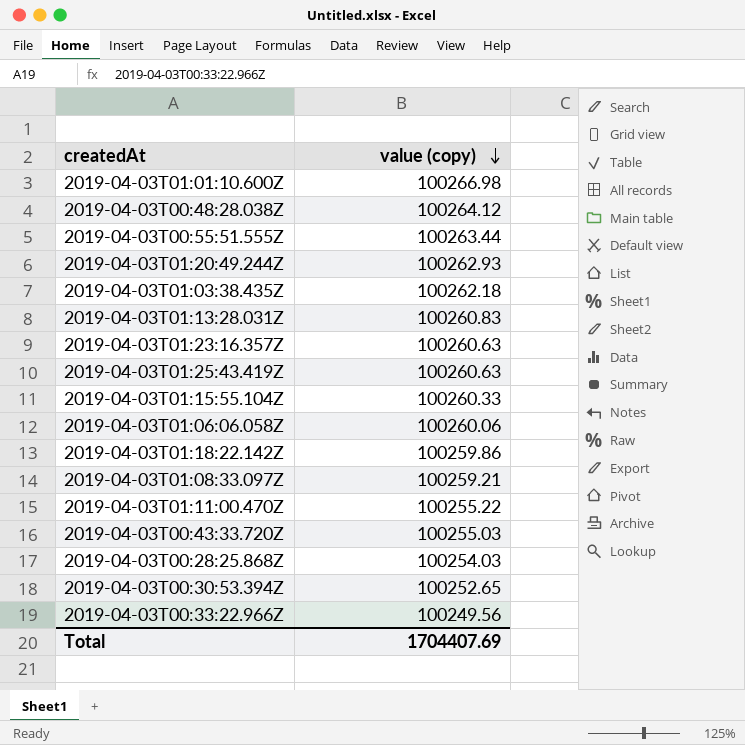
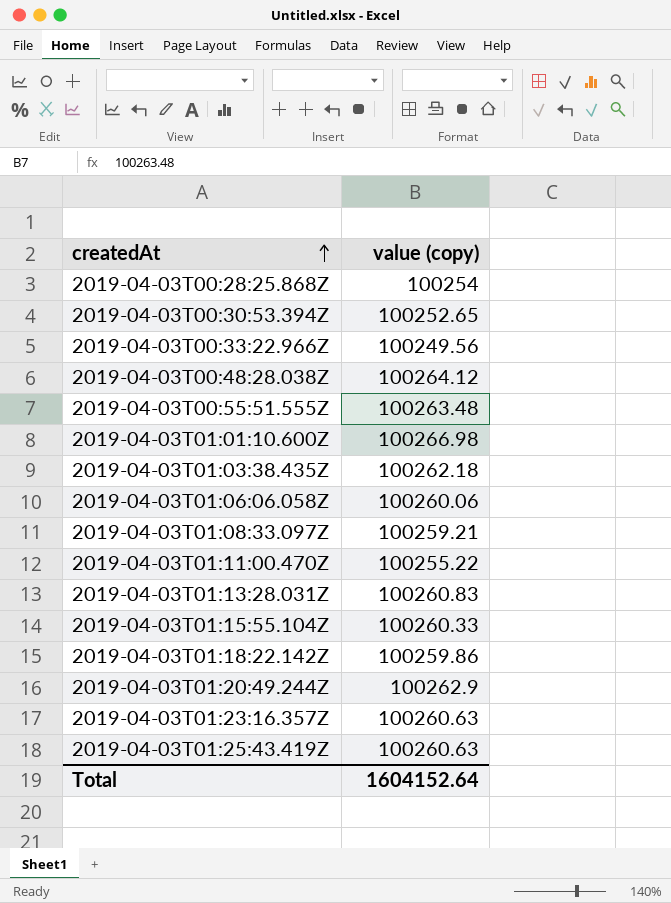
row order: value (copy) descending -> createdAt ascending
row 2019-04-03T00:43:33.720Z: 100255.03 -> none
2019-04-03T00:28:25.868Z | value (copy): 100254.03 -> 100254
2019-04-03T00:55:51.555Z | value (copy): 100263.44 -> 100263.48
2019-04-03T01:20:49.244Z | value (copy): 100262.93 -> 100262.9
Total | value (copy): 1704407.69 -> 1604152.64

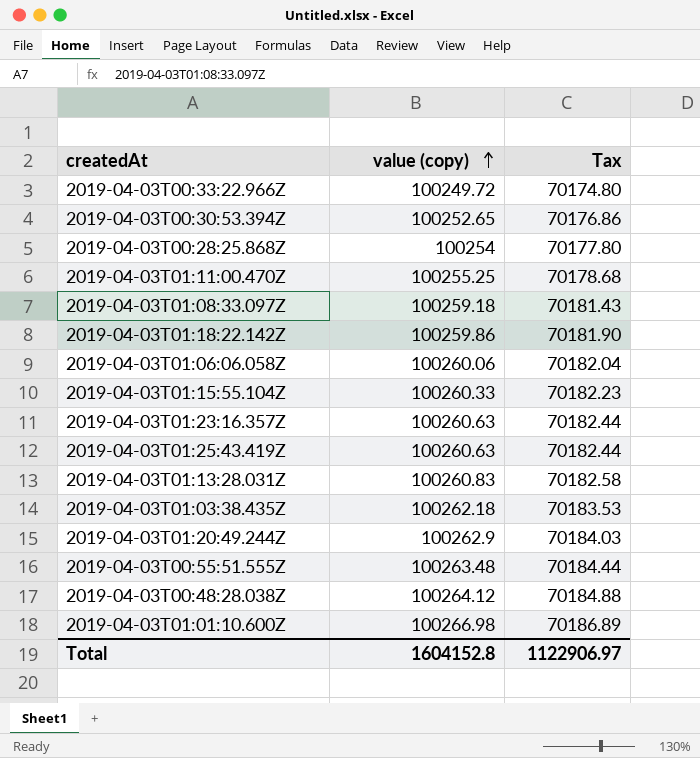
row order: createdAt ascending -> value (copy) ascending
column Tax | formula: none -> [value (copy)] * 0.7
2019-04-03T00:33:22.966Z | value (copy): 100249.56 -> 100249.72
2019-04-03T01:11:00.470Z | value (copy): 100255.22 -> 100255.25
2019-04-03T01:08:33.097Z | value (copy): 100259.21 -> 100259.18
Total | value (copy): 1604152.64 -> 1604152.8

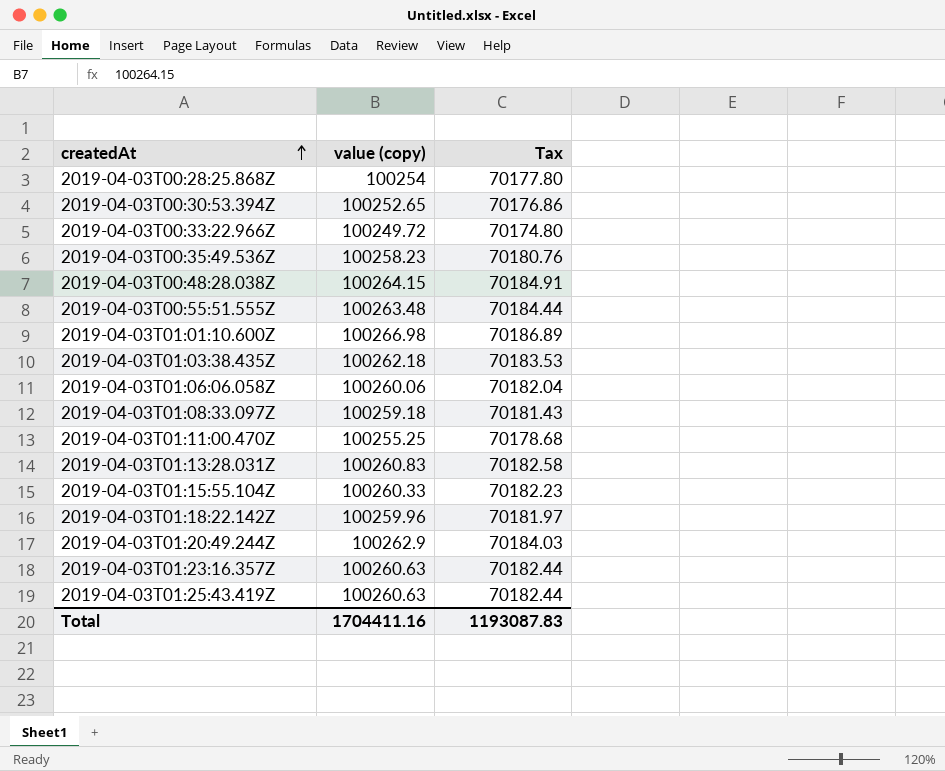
row order: value (copy) ascending -> createdAt ascending
row 2019-04-03T00:35:49.536Z: none -> 100258.23 | 70180.76
2019-04-03T00:48:28.038Z | value (copy): 100264.12 -> 100264.15
2019-04-03T00:48:28.038Z | Tax: 70184.88 -> 70184.91
2019-04-03T01:18:22.142Z | value (copy): 100259.86 -> 100259.96
2019-04-03T01:18:22.142Z | Tax: 70181.90 -> 70181.97
Total | value (copy): 1604152.8 -> 1704411.16
Total | Tax: 1122906.97 -> 1193087.83

